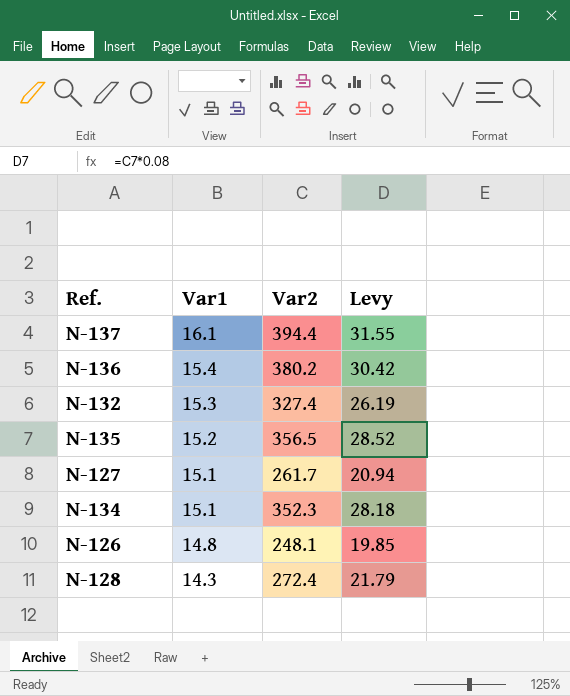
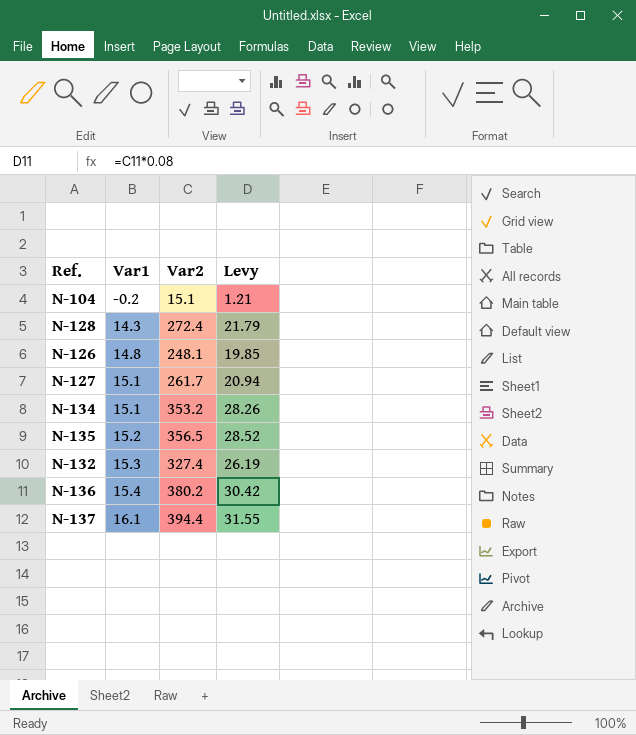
row order: Var1 descending -> Var1 ascending
row N-104: none -> -0.2 | 15.1 | 1.21
N-134 | Var2: 352.3 -> 353.2
N-134 | Levy: 28.18 -> 28.26

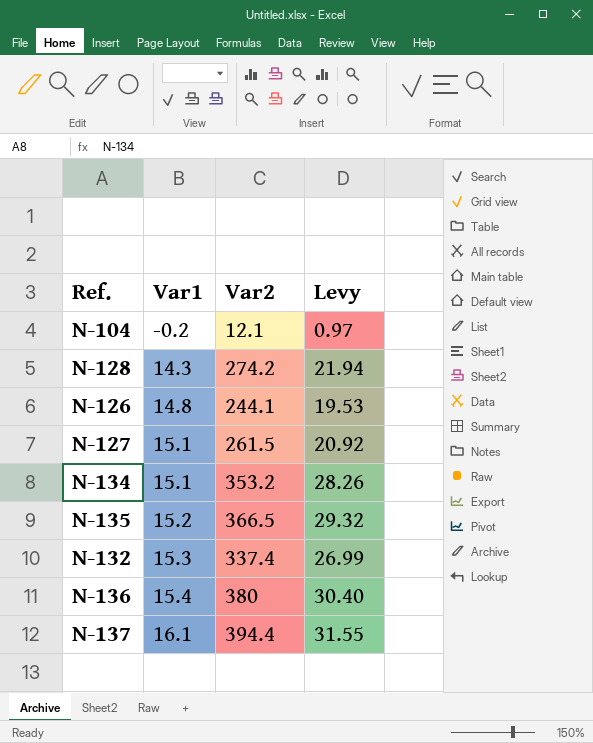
N-104 | Var2: 15.1 -> 12.1
N-104 | Levy: 1.21 -> 0.97
N-128 | Var2: 272.4 -> 274.2
N-128 | Levy: 21.79 -> 21.94
N-126 | Var2: 248.1 -> 244.1
N-126 | Levy: 19.85 -> 19.53
N-127 | Var2: 261.7 -> 261.5
N-127 | Levy: 20.94 -> 20.92
N-135 | Var2: 356.5 -> 366.5
N-135 | Levy: 28.52 -> 29.32
N-132 | Var2: 327.4 -> 337.4
N-132 | Levy: 26.19 -> 26.99
N-136 | Var2: 380.2 -> 380
N-136 | Levy: 30.42 -> 30.40

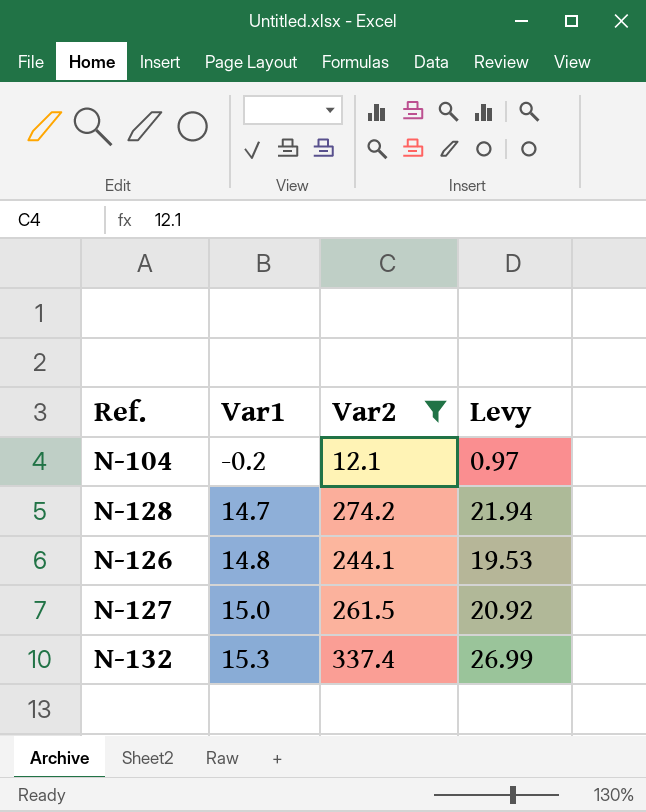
filter: none -> Var2 <= 337.4
N-128 | Var1: 14.3 -> 14.7
N-127 | Var1: 15.1 -> 15.0

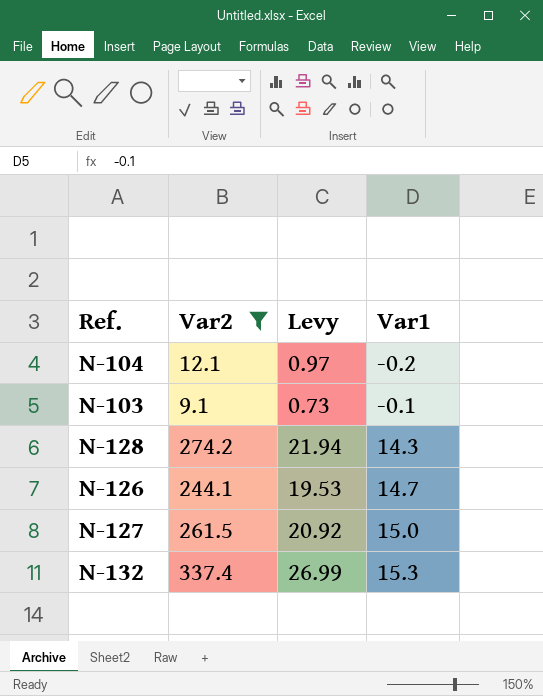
column Var1 | position: 2 -> 4
row N-103: none -> 9.1 | 0.73 | -0.1
N-128 | Var1: 14.7 -> 14.3
N-126 | Var1: 14.8 -> 14.7

